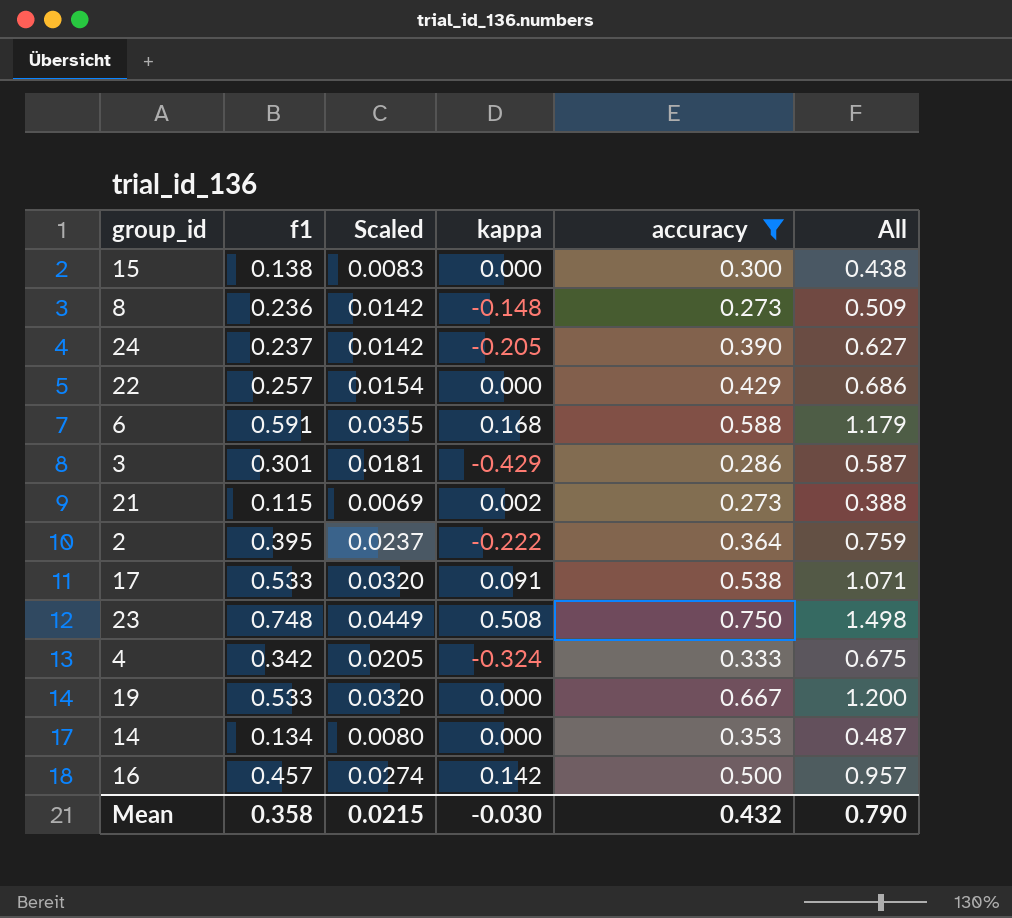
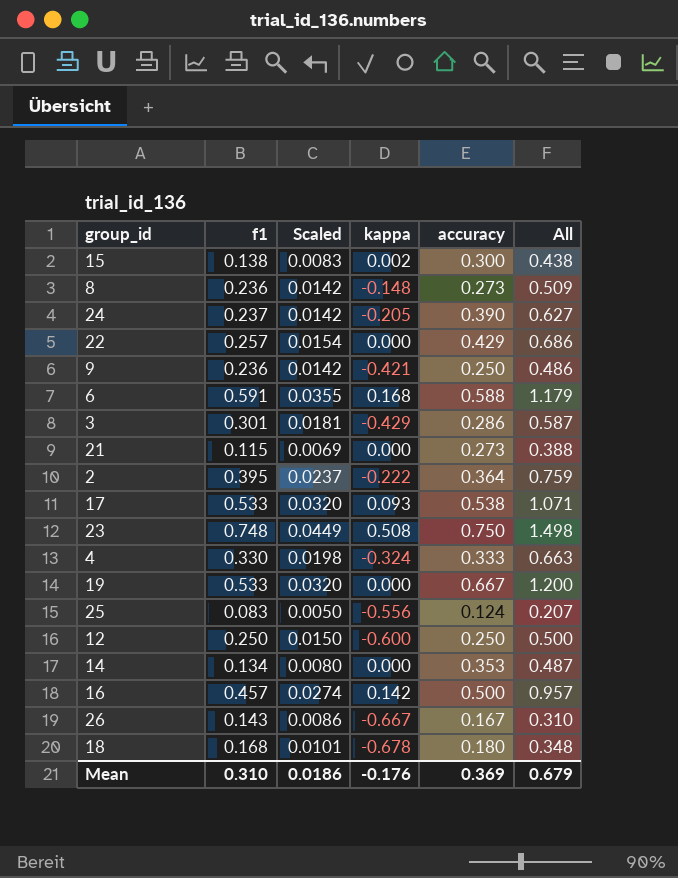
filter: accuracy >= 0.273 -> none
15 | kappa: 0.000 -> 0.002
21 | kappa: 0.002 -> 0.000
17 | kappa: 0.091 -> 0.093
4 | f1: 0.342 -> 0.330
4 | Scaled: 0.0205 -> 0.0198
4 | All: 0.675 -> 0.663
Mean | f1: 0.358 -> 0.310
Mean | Scaled: 0.0215 -> 0.0186
Mean | kappa: -0.030 -> -0.176
Mean | accuracy: 0.432 -> 0.369
Mean | All: 0.790 -> 0.679

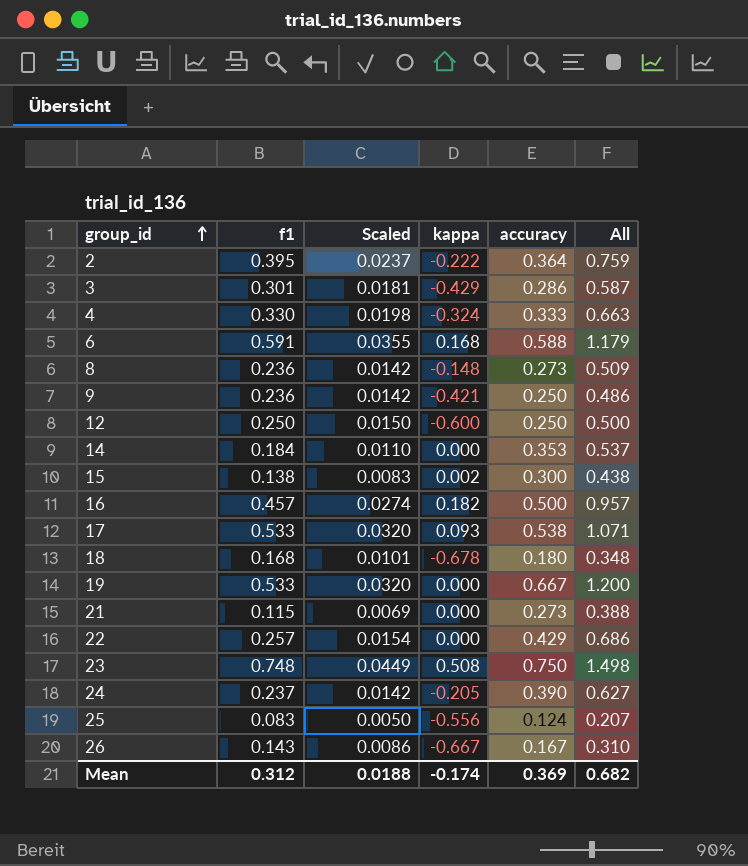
row order: none -> group_id ascending
14 | f1: 0.134 -> 0.184
14 | Scaled: 0.0080 -> 0.0110
14 | All: 0.487 -> 0.537
16 | kappa: 0.142 -> 0.182
Mean | f1: 0.310 -> 0.312
Mean | Scaled: 0.0186 -> 0.0188
Mean | kappa: -0.176 -> -0.174
Mean | All: 0.679 -> 0.682

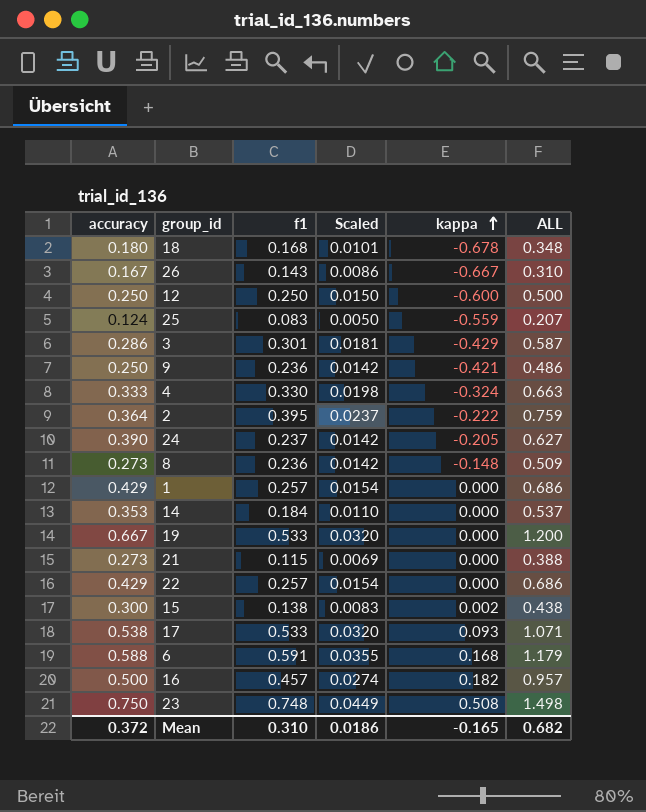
row order: group_id ascending -> kappa ascending
column accuracy | position: 5 -> 1
column name: All -> ALL
25 | kappa: -0.556 -> -0.559
row 1: none -> 0.429 | 0.257 | 0.0154 | 0.000 | 0.686
Mean | accuracy: 0.369 -> 0.372
Mean | f1: 0.312 -> 0.310
Mean | Scaled: 0.0188 -> 0.0186
Mean | kappa: -0.174 -> -0.165

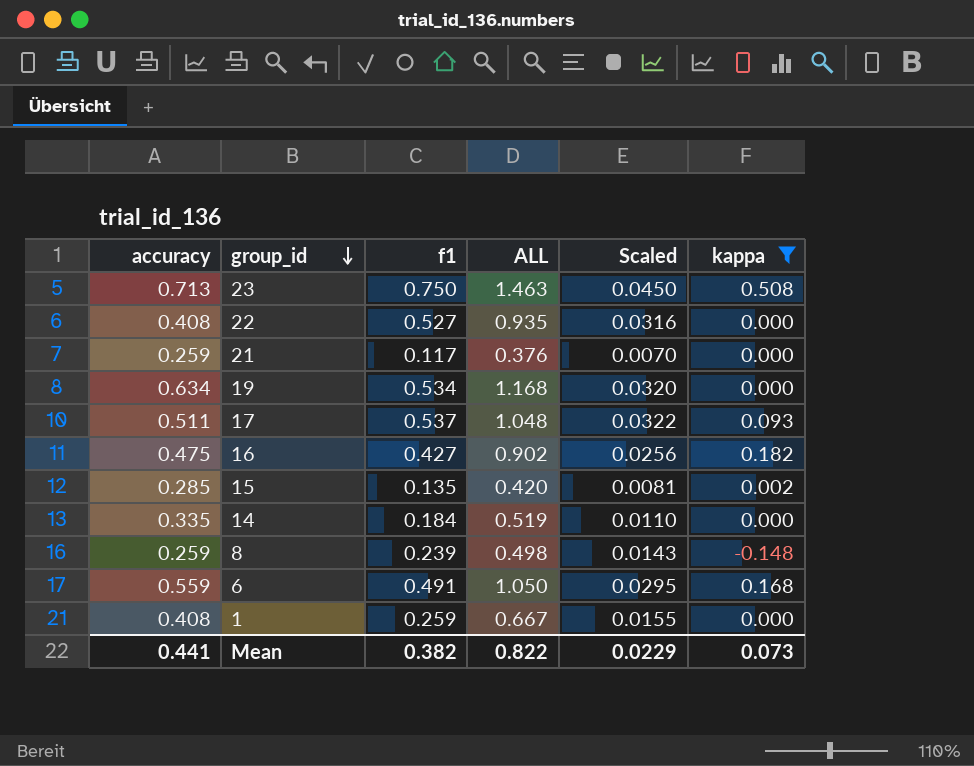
filter: none -> kappa >= -0.148
row order: kappa ascending -> group_id descending
column ALL | position: 6 -> 4
23 | accuracy: 0.750 -> 0.713
23 | f1: 0.748 -> 0.750
23 | ALL: 1.498 -> 1.463
23 | Scaled: 0.0449 -> 0.0450
22 | accuracy: 0.429 -> 0.408
22 | f1: 0.257 -> 0.527
22 | ALL: 0.686 -> 0.935
22 | Scaled: 0.0154 -> 0.0316
21 | accuracy: 0.273 -> 0.259
21 | f1: 0.115 -> 0.117
21 | ALL: 0.388 -> 0.376
21 | Scaled: 0.0069 -> 0.0070
19 | accuracy: 0.667 -> 0.634
19 | f1: 0.533 -> 0.534
19 | ALL: 1.200 -> 1.168
17 | accuracy: 0.538 -> 0.511
17 | f1: 0.533 -> 0.537
17 | ALL: 1.071 -> 1.048
17 | Scaled: 0.0320 -> 0.0322
16 | accuracy: 0.500 -> 0.475
16 | f1: 0.457 -> 0.427
16 | ALL: 0.957 -> 0.902
16 | Scaled: 0.0274 -> 0.0256
15 | accuracy: 0.300 -> 0.285
15 | f1: 0.138 -> 0.135
15 | ALL: 0.438 -> 0.420
15 | Scaled: 0.0083 -> 0.0081
14 | accuracy: 0.353 -> 0.335
14 | ALL: 0.537 -> 0.519
8 | accuracy: 0.273 -> 0.259
8 | f1: 0.236 -> 0.239
8 | ALL: 0.509 -> 0.498
8 | Scaled: 0.0142 -> 0.0143
6 | accuracy: 0.588 -> 0.559
6 | f1: 0.591 -> 0.491
6 | ALL: 1.179 -> 1.050
6 | Scaled: 0.0355 -> 0.0295
1 | accuracy: 0.429 -> 0.408
1 | f1: 0.257 -> 0.259
1 | ALL: 0.686 -> 0.667
1 | Scaled: 0.0154 -> 0.0155
Mean | accuracy: 0.372 -> 0.441
Mean | f1: 0.310 -> 0.382
Mean | ALL: 0.682 -> 0.822
Mean | Scaled: 0.0186 -> 0.0229
Mean | kappa: -0.165 -> 0.073

